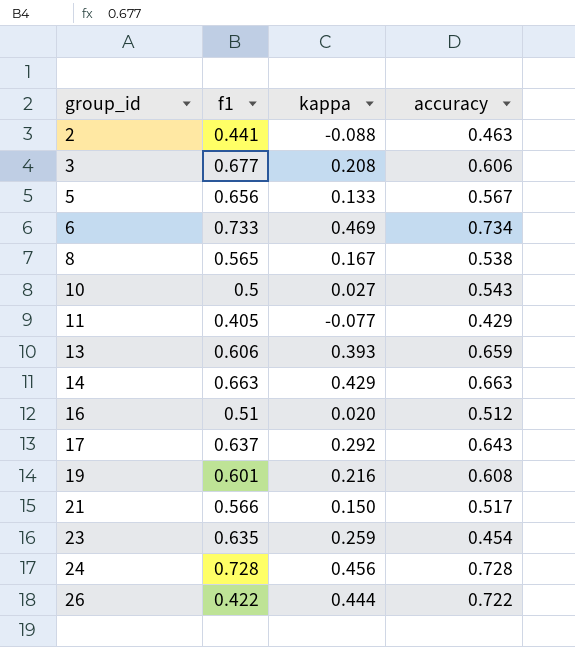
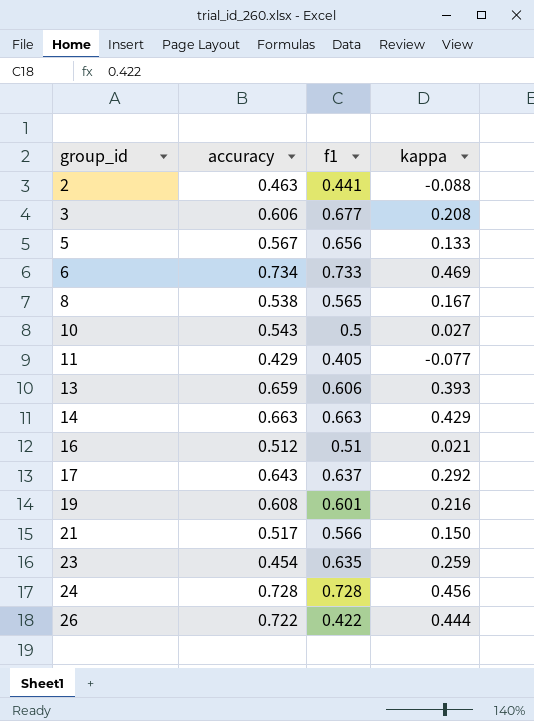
column accuracy | position: 4 -> 2
16 | kappa: 0.020 -> 0.021

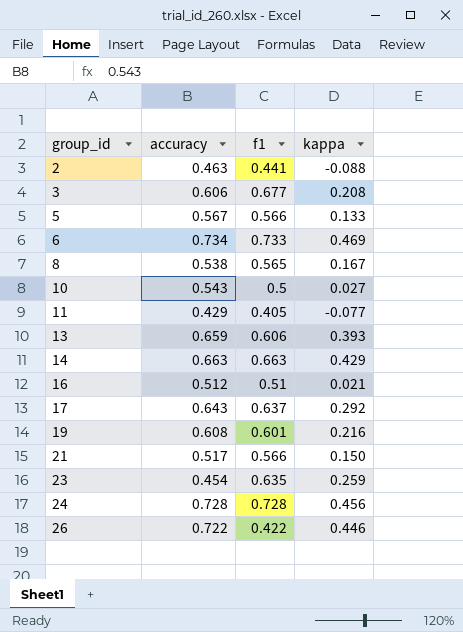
5 | f1: 0.656 -> 0.566
26 | kappa: 0.444 -> 0.446

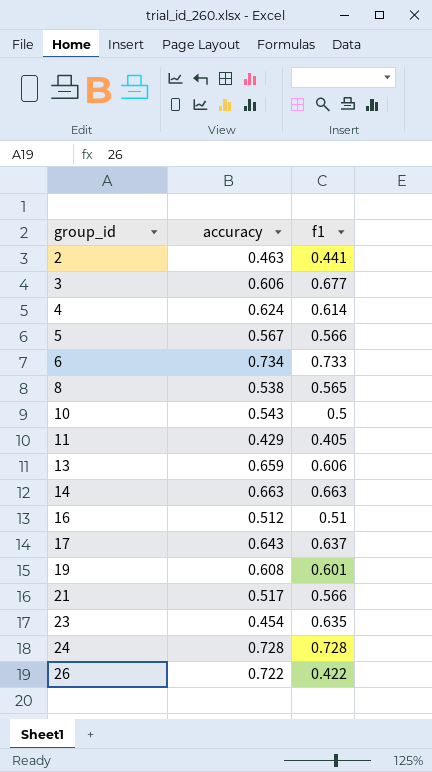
column kappa | position: 4 -> none
row 4: none -> 0.624 | 0.614

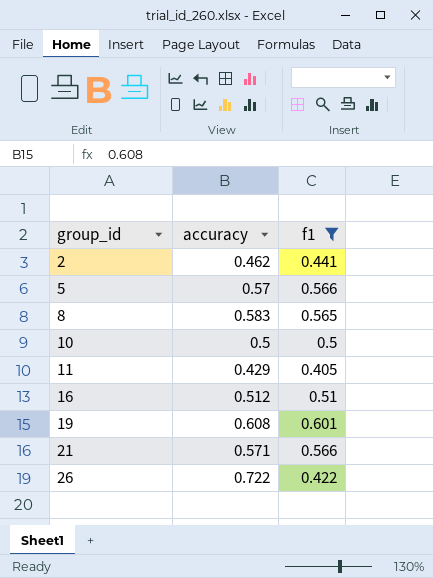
filter: none -> f1 <= 0.601
2 | accuracy: 0.463 -> 0.462
5 | accuracy: 0.567 -> 0.57
8 | accuracy: 0.538 -> 0.583
10 | accuracy: 0.543 -> 0.5
21 | accuracy: 0.517 -> 0.571

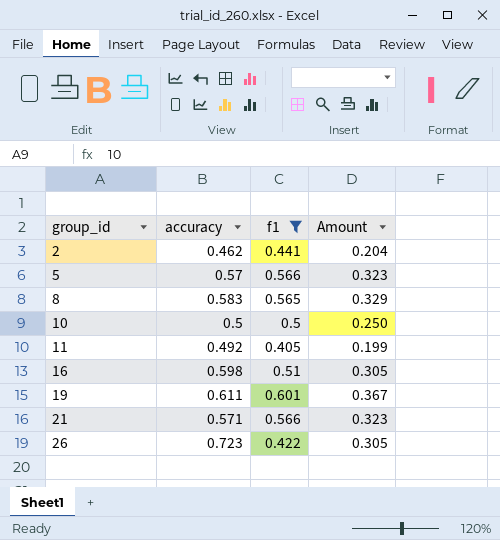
column Amount | formula: none -> [accuracy] * [f1]
11 | accuracy: 0.429 -> 0.492
16 | accuracy: 0.512 -> 0.598
19 | accuracy: 0.608 -> 0.611
26 | accuracy: 0.722 -> 0.723

